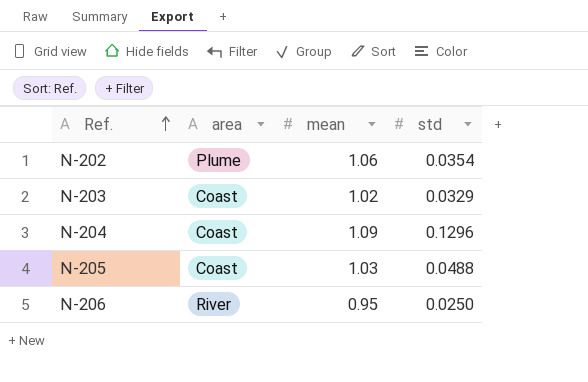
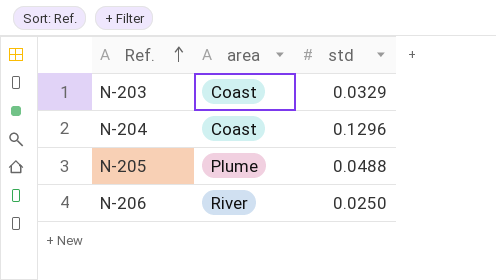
column mean | position: 3 -> none
row N-202: Plume | 1.06 | 0.0354 -> none
N-205 | area: Coast -> Plume

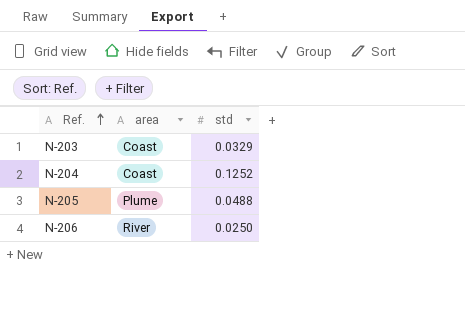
N-204 | std: 0.1296 -> 0.1252

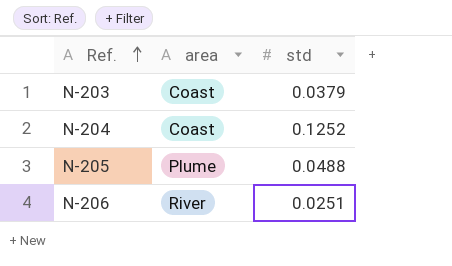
N-203 | std: 0.0329 -> 0.0379
N-206 | std: 0.0250 -> 0.0251

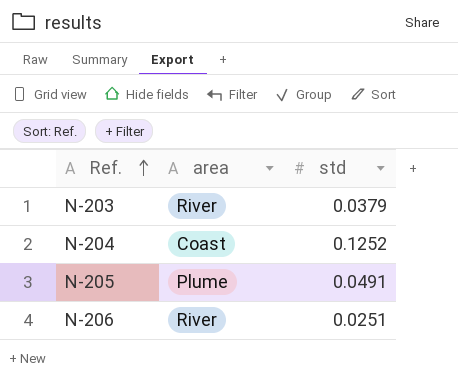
N-203 | area: Coast -> River
N-205 | std: 0.0488 -> 0.0491

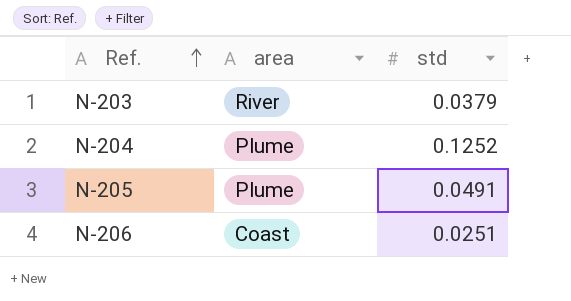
N-204 | area: Coast -> Plume
N-206 | area: River -> Coast

